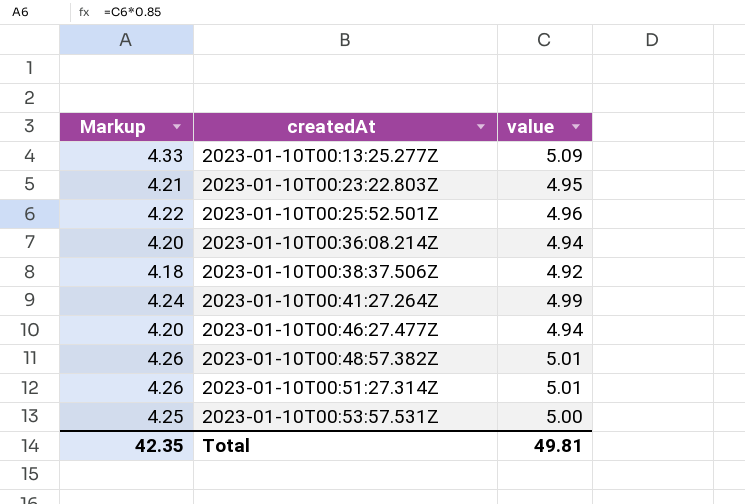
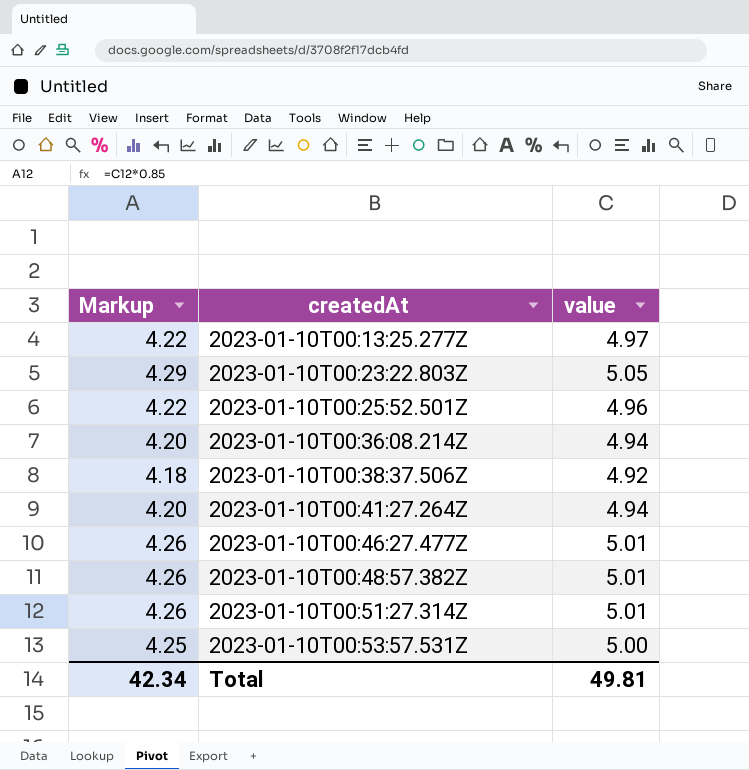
2023-01-10T00:13:25.277Z | Markup: 4.33 -> 4.22
2023-01-10T00:13:25.277Z | value: 5.09 -> 4.97
2023-01-10T00:23:22.803Z | Markup: 4.21 -> 4.29
2023-01-10T00:23:22.803Z | value: 4.95 -> 5.05
2023-01-10T00:41:27.264Z | Markup: 4.24 -> 4.20
2023-01-10T00:41:27.264Z | value: 4.99 -> 4.94
2023-01-10T00:46:27.477Z | Markup: 4.20 -> 4.26
2023-01-10T00:46:27.477Z | value: 4.94 -> 5.01
Total | Markup: 42.35 -> 42.34

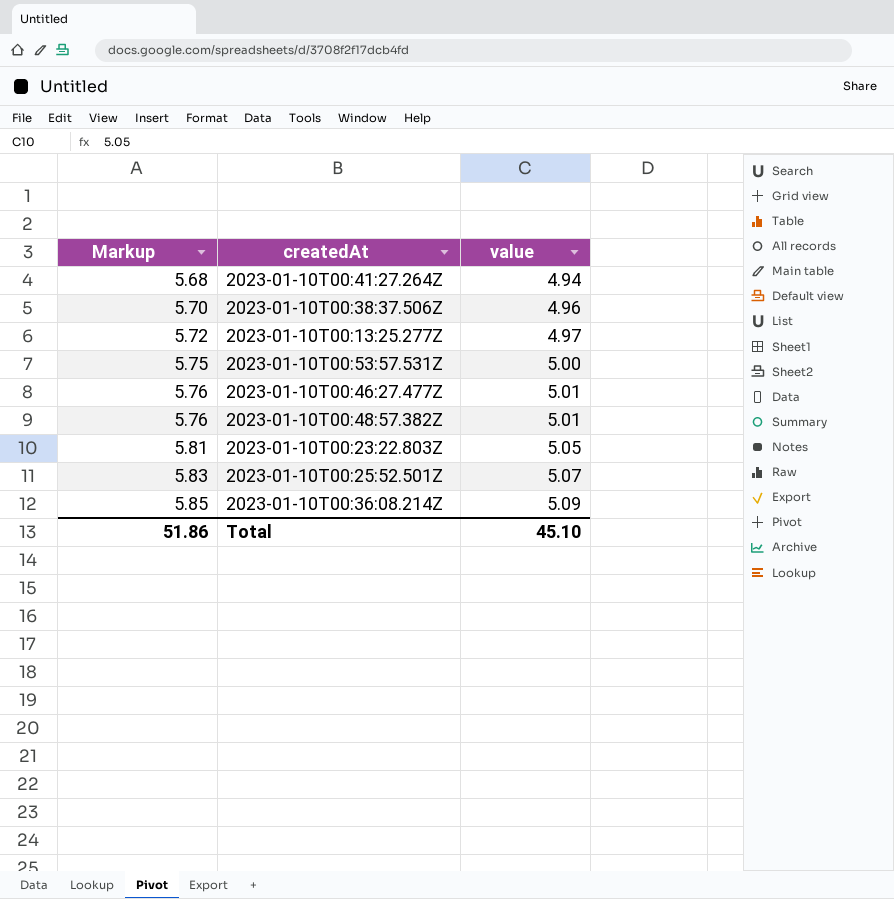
row order: createdAt ascending -> Markup ascending
column Markup | formula: [value] * 0.85 -> [value] * 1.15
row 2023-01-10T00:51:27.314Z: 4.26 | 5.01 -> none
2023-01-10T00:38:37.506Z | value: 4.92 -> 4.96
2023-01-10T00:25:52.501Z | value: 4.96 -> 5.07
2023-01-10T00:36:08.214Z | value: 4.94 -> 5.09
Total | Markup: 42.34 -> 51.86
Total | value: 49.81 -> 45.10

